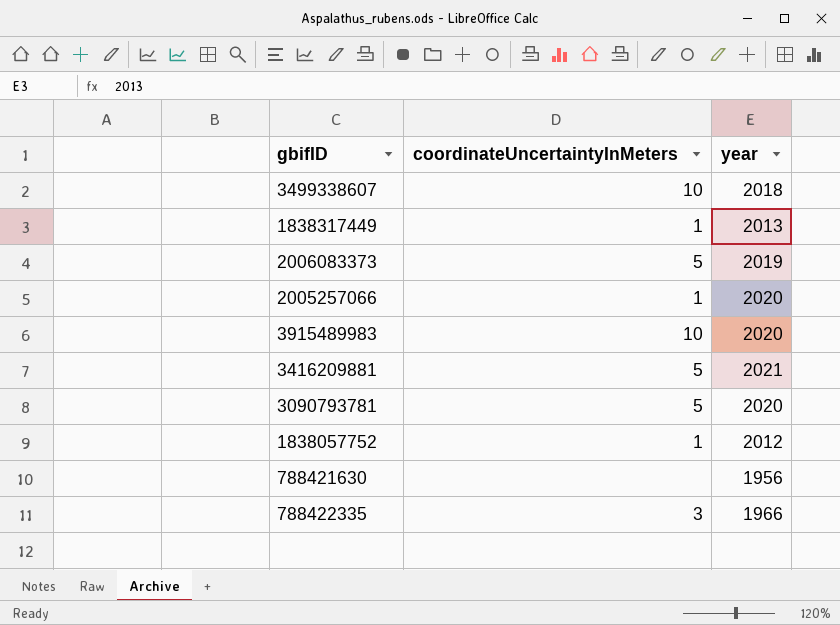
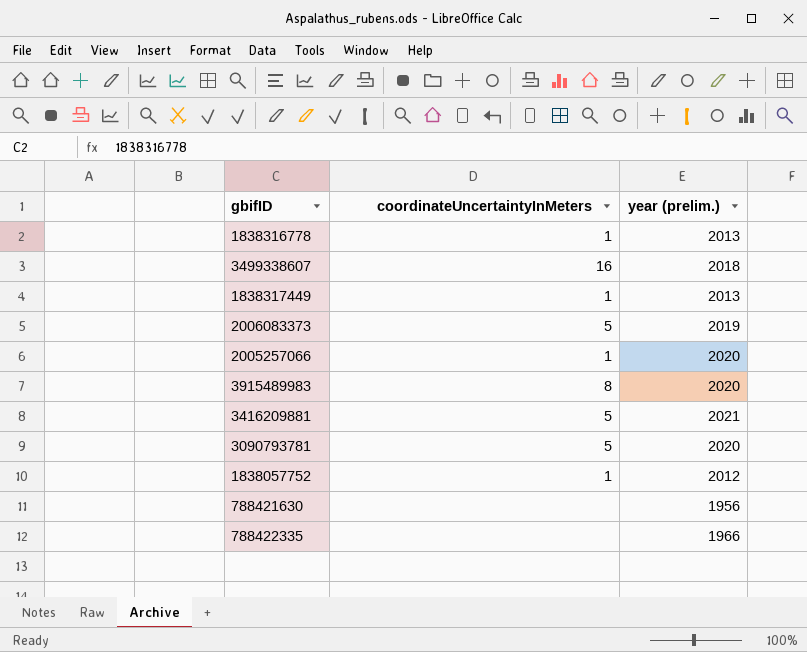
column name: year -> year (prelim.)
row 1838316778: none -> 1 | 2013
3499338607 | coordinateUncertaintyInMeters: 10 -> 16
3915489983 | coordinateUncertaintyInMeters: 10 -> 8
788422335 | coordinateUncertaintyInMeters: 3 -> none

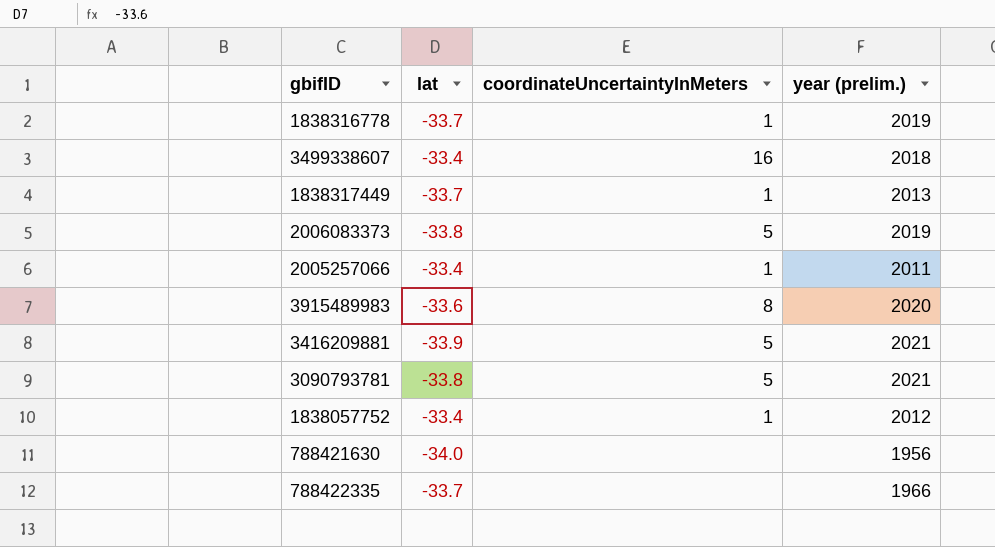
column lat | position: none -> 2
1838316778 | year (prelim.): 2013 -> 2019
2005257066 | year (prelim.): 2020 -> 2011
3090793781 | year (prelim.): 2020 -> 2021

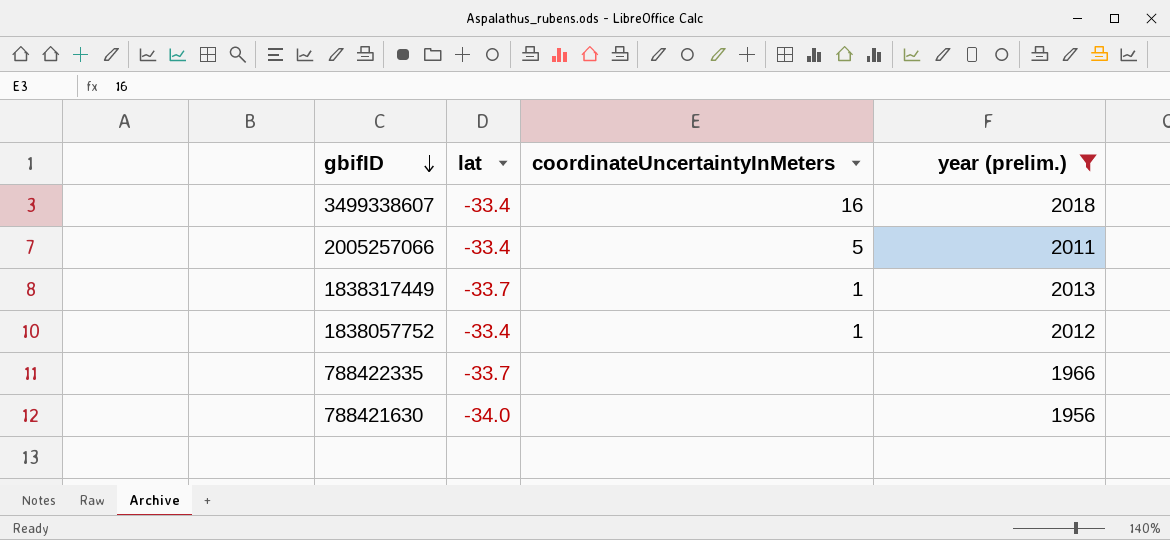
filter: none -> year (prelim.) <= 2018
row order: none -> gbifID descending
2005257066 | coordinateUncertaintyInMeters: 1 -> 5

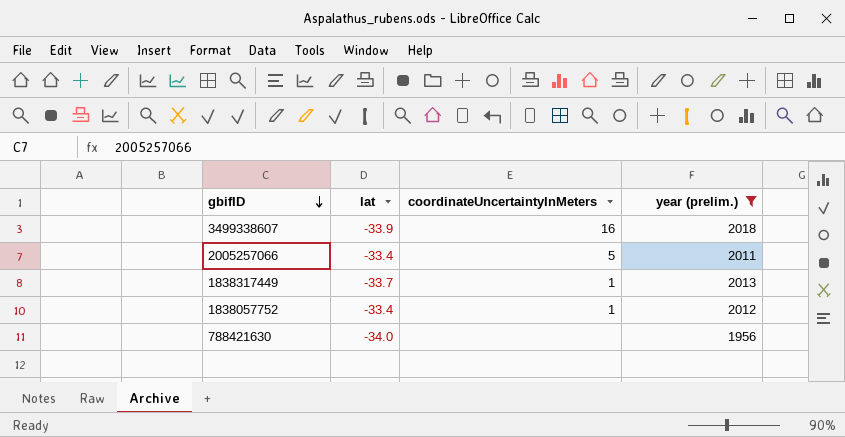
row 788422335: -33.7 | none | 1966 -> none
3499338607 | lat: -33.4 -> -33.9

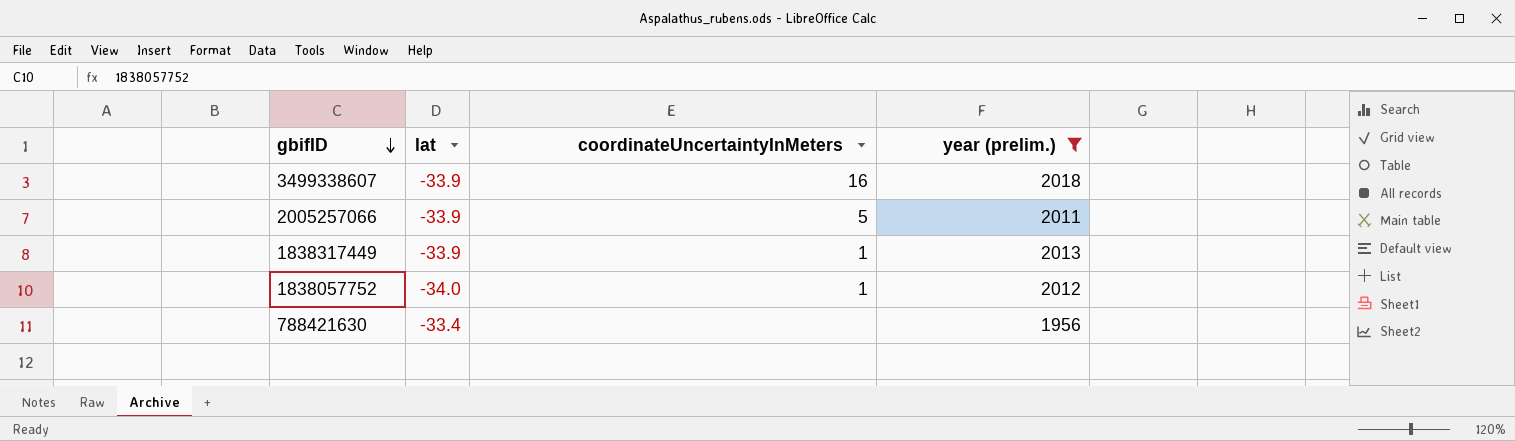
2005257066 | lat: -33.4 -> -33.9
1838317449 | lat: -33.7 -> -33.9
1838057752 | lat: -33.4 -> -34.0
788421630 | lat: -34.0 -> -33.4

